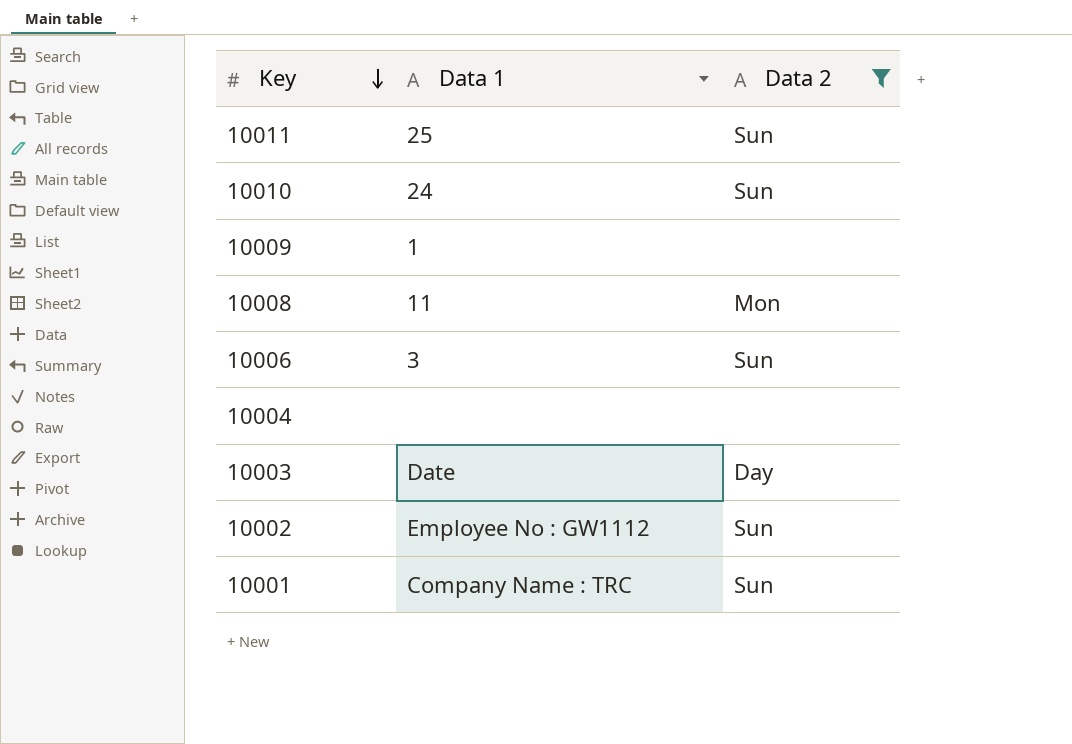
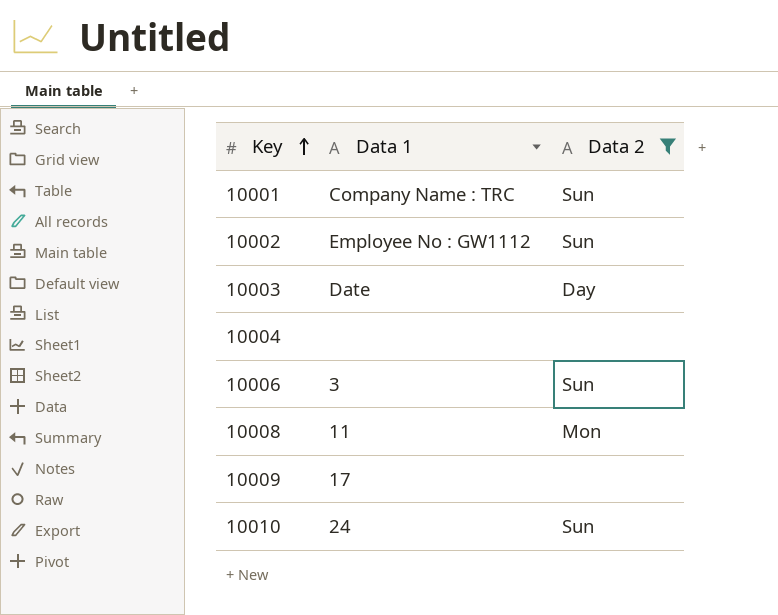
row order: Key descending -> Key ascending
row 10011: 25 | Sun -> none
10009 | Data 1: 1 -> 17

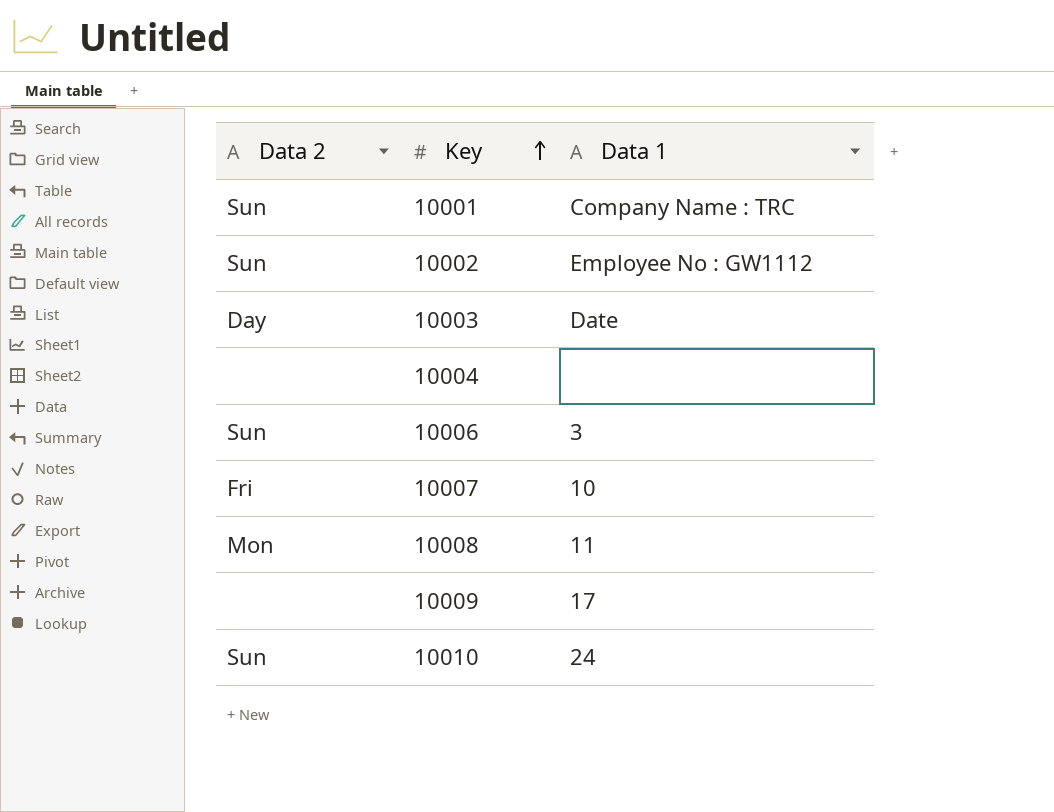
filter: Data 2 != Fri -> none
column Data 2 | position: 3 -> 1

